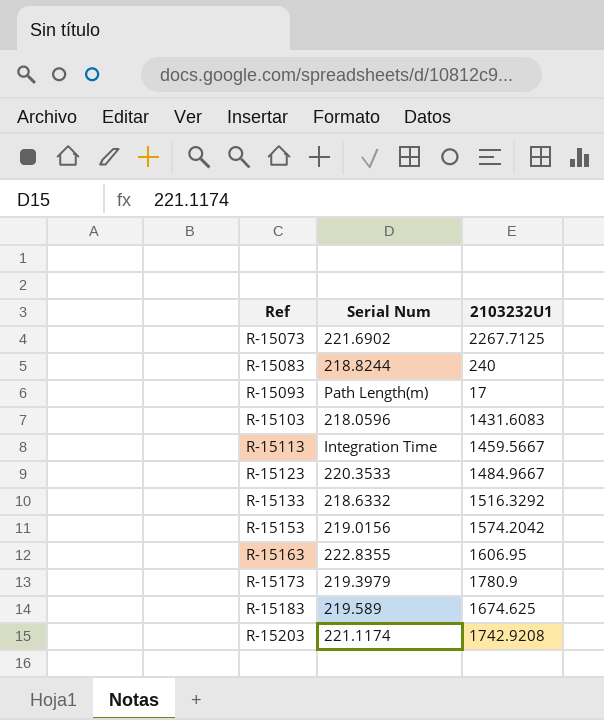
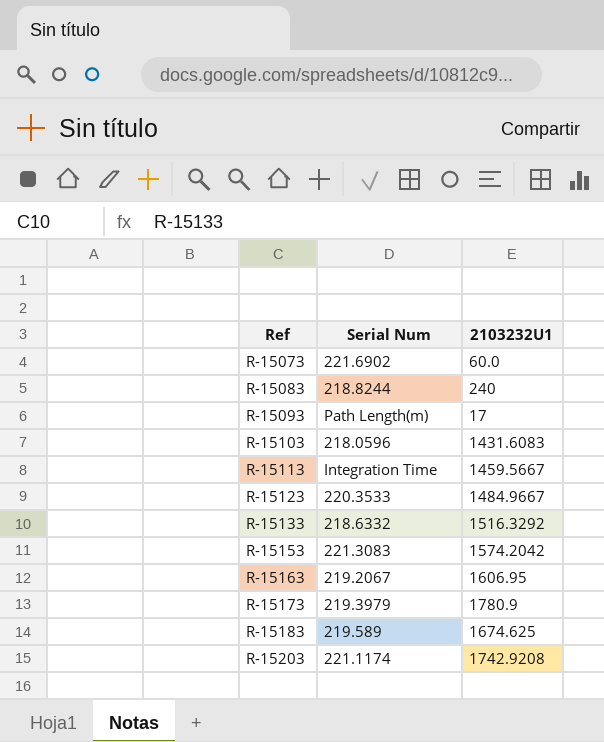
R-15073 | 2103232U1: 2267.7125 -> 60.0
R-15153 | Serial Num: 219.0156 -> 221.3083
R-15163 | Serial Num: 222.8355 -> 219.2067

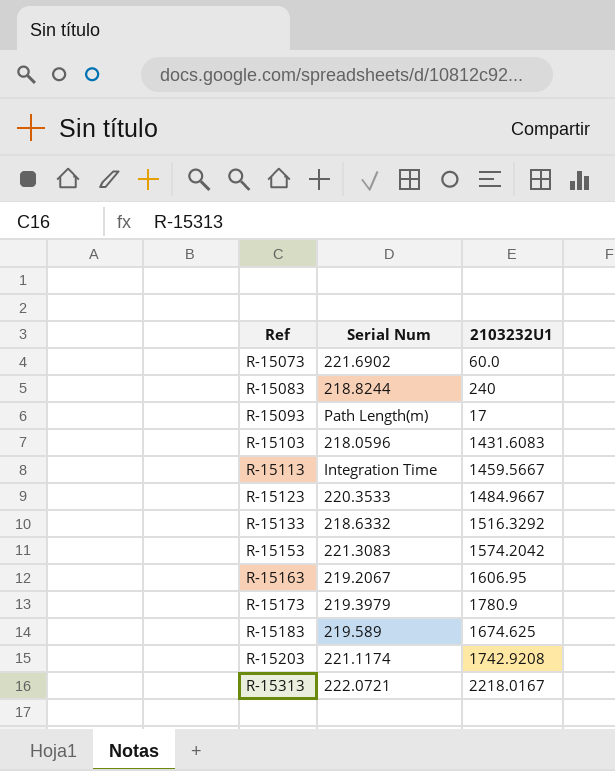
row R-15313: none -> 222.0721 | 2218.0167

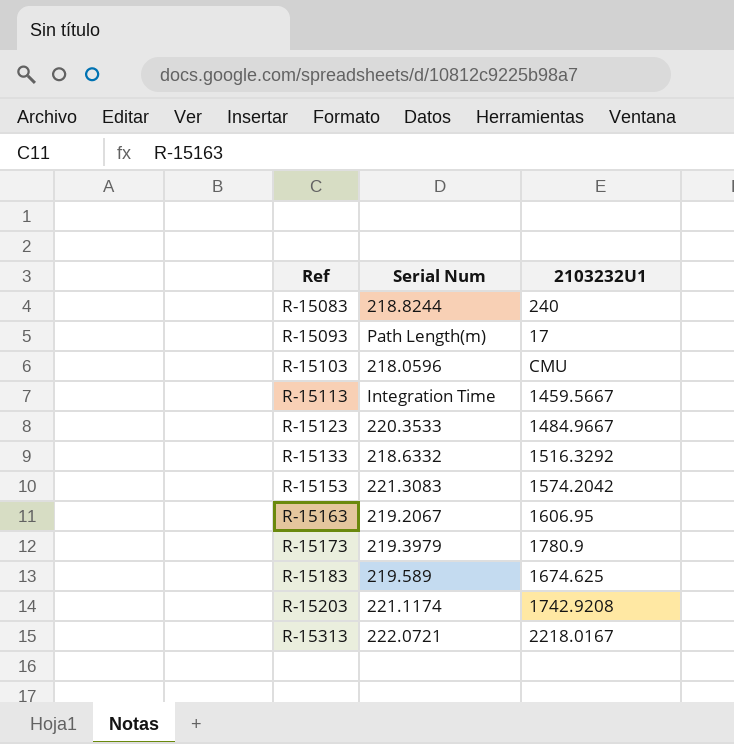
row R-15073: 221.6902 | 60.0 -> none
R-15103 | 2103232U1: 1431.6083 -> CMU

